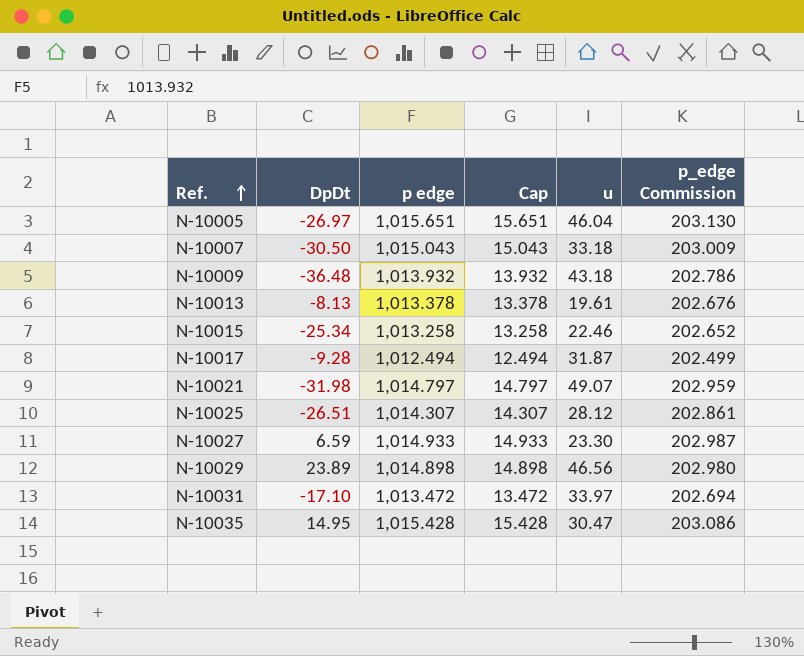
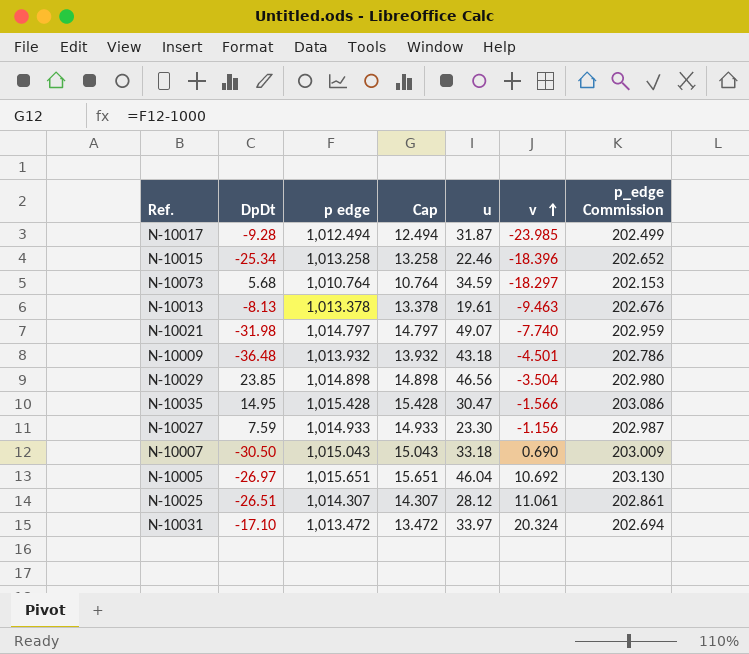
row order: Ref. ascending -> v ascending
column v | position: none -> 6
row N-10073: none -> 5.68 | 1,010.764 | 10.764 | 34.59 | -18.297 | 202.153
N-10029 | DpDt: 23.89 -> 23.85
N-10027 | DpDt: 6.59 -> 7.59

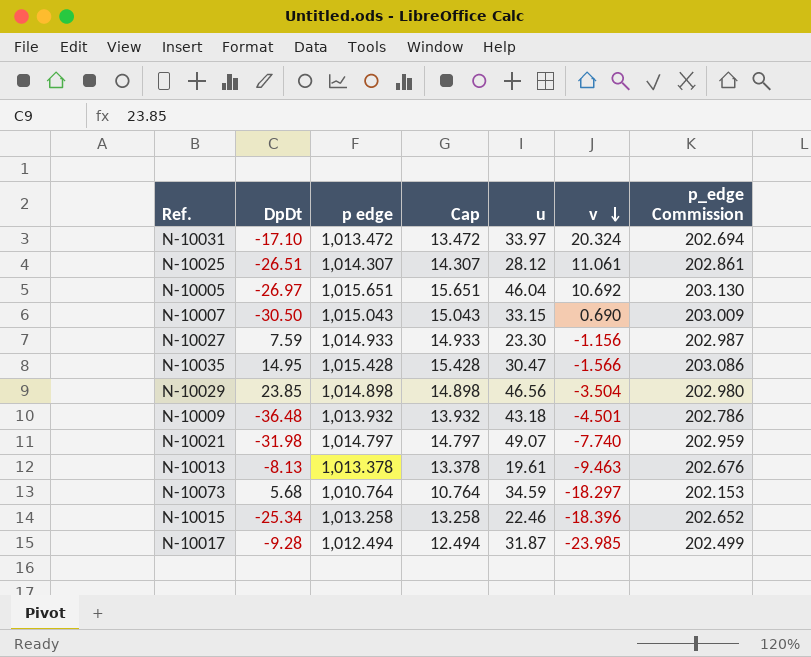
row order: v ascending -> v descending
N-10007 | u: 33.18 -> 33.15

